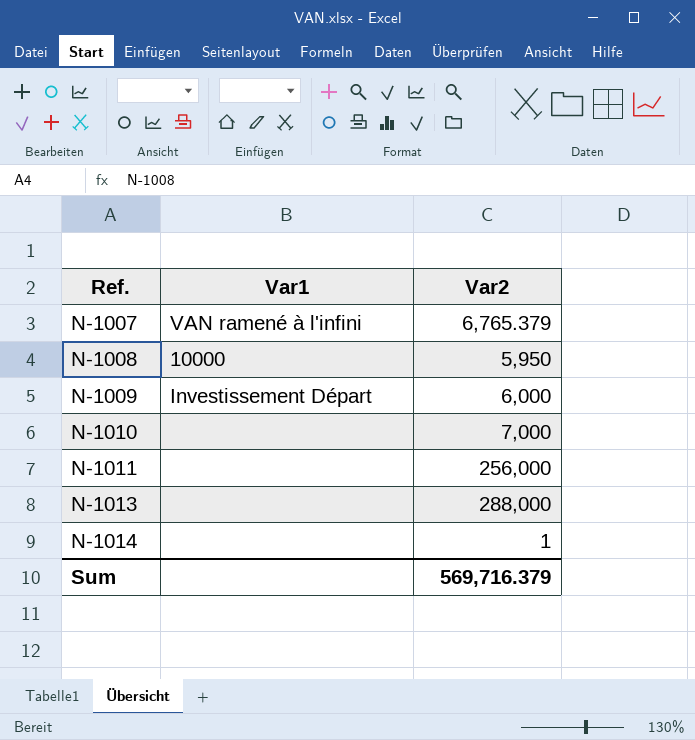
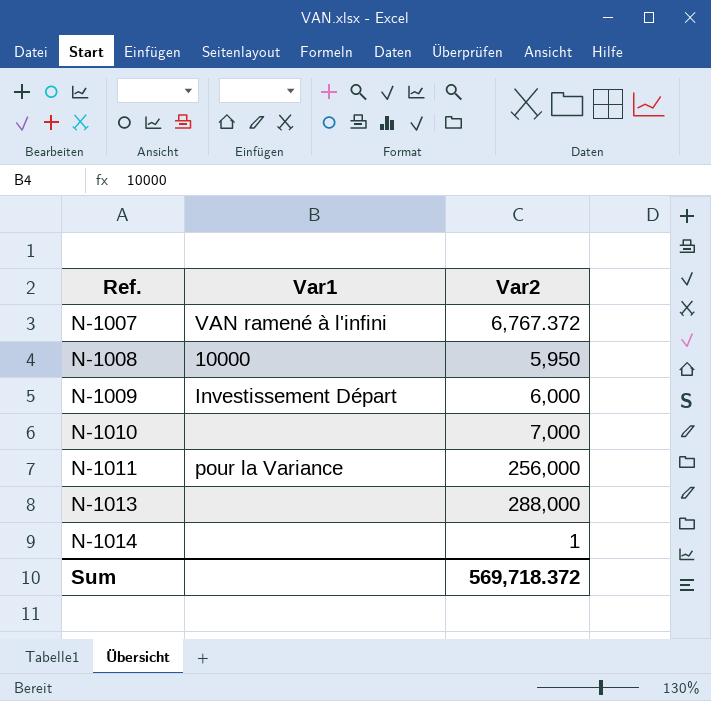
N-1007 | Var2: 6,765.379 -> 6,767.372
N-1011 | Var1: none -> pour la Variance
Sum | Var2: 569,716.379 -> 569,718.372

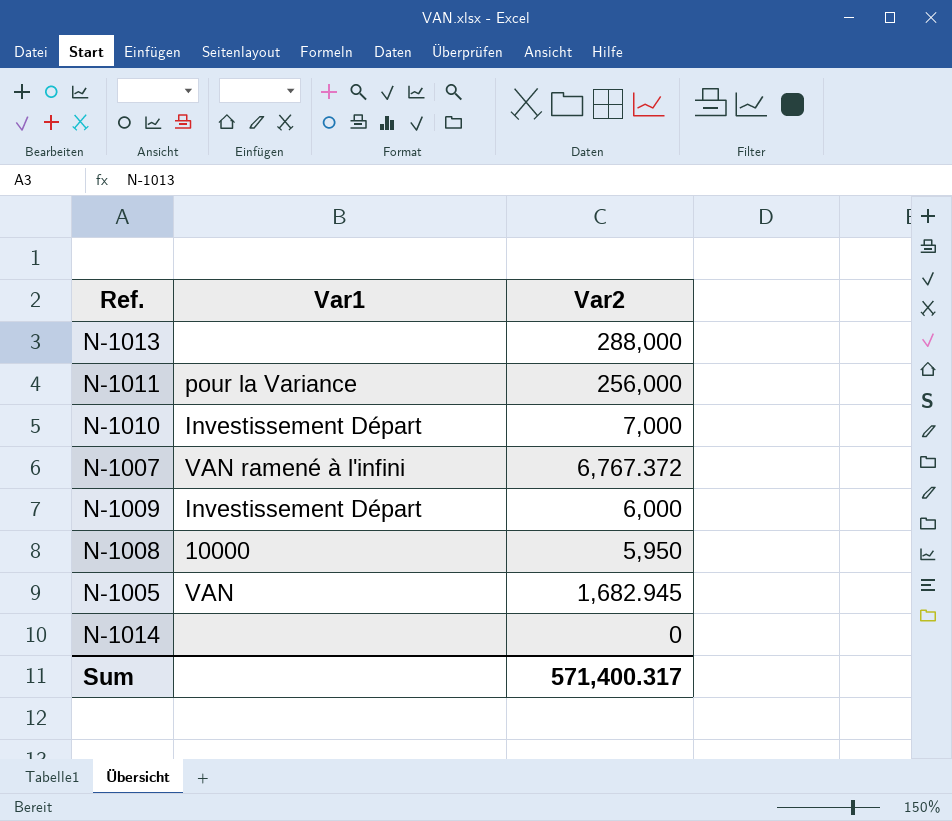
row order: Ref. ascending -> Var2 descending
N-1010 | Var1: none -> Investissement Départ
row N-1005: none -> VAN | 1,682.945
N-1014 | Var2: 1 -> 0
Sum | Var2: 569,718.372 -> 571,400.317

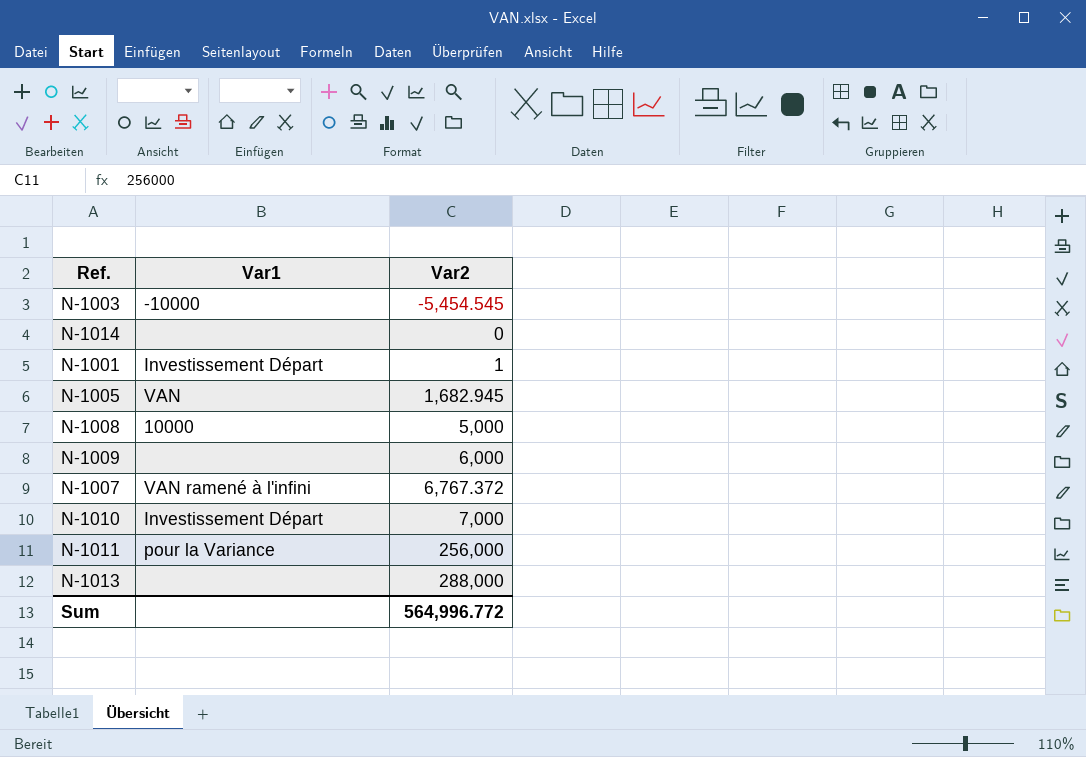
row order: Var2 descending -> Var2 ascending
row N-1003: none -> -10000 | -5,454.545
row N-1001: none -> Investissement Départ | 1
N-1008 | Var2: 5,950 -> 5,000
N-1009 | Var1: Investissement Départ -> none
Sum | Var2: 571,400.317 -> 564,996.772

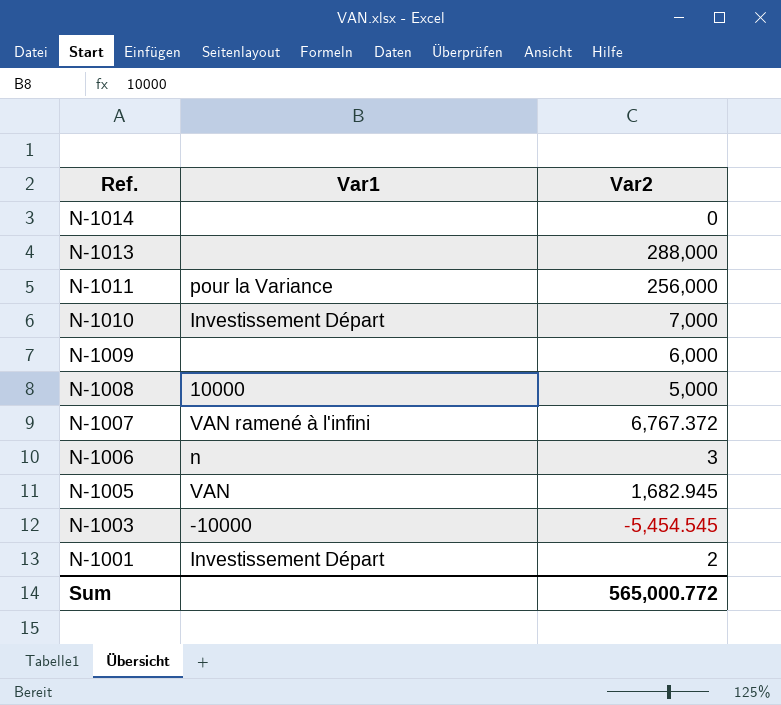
row order: Var2 ascending -> Ref. descending
row N-1006: none -> n | 3
N-1001 | Var2: 1 -> 2
Sum | Var2: 564,996.772 -> 565,000.772

